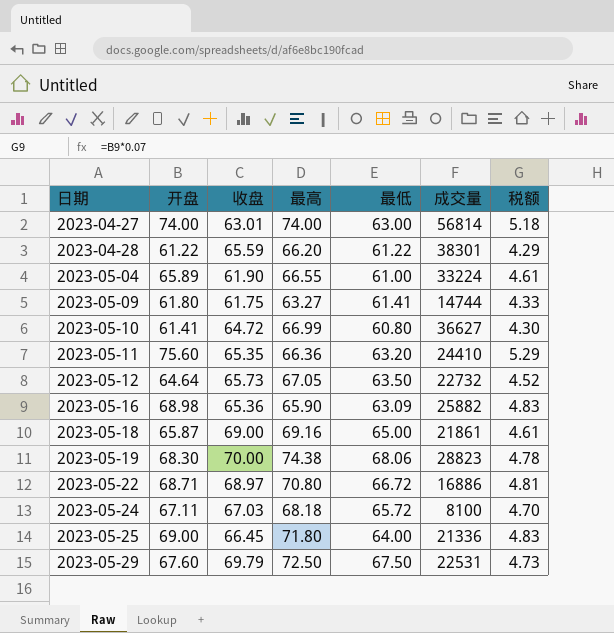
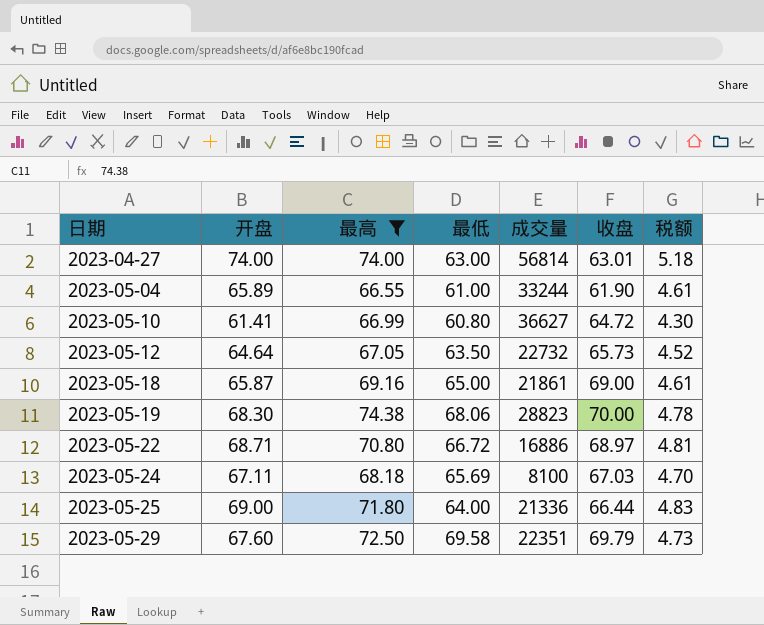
filter: none -> 最高 >= 66.55
column 收盘 | position: 3 -> 6
2023-05-04 | 成交量: 33224 -> 33244
2023-05-24 | 最低: 65.72 -> 65.69
2023-05-25 | 收盘: 66.45 -> 66.44
2023-05-29 | 最低: 67.50 -> 69.58
2023-05-29 | 成交量: 22531 -> 22351

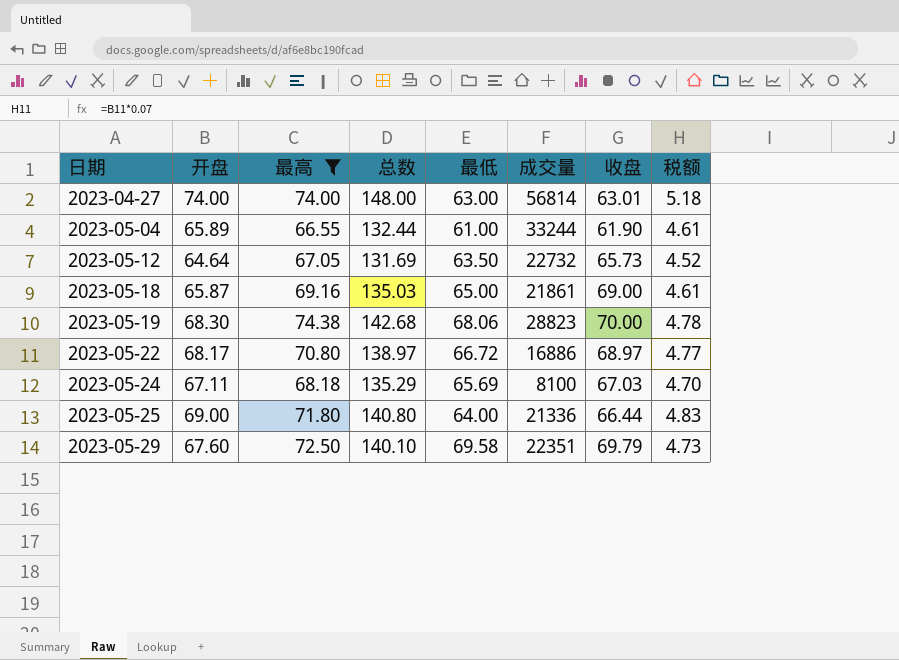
column 总数 | formula: none -> [开盘] + [最高]
row 2023-05-10: 61.41 | 66.99 | 60.80 | 36627 | 64.72 | 4.30 -> none
2023-05-22 | 开盘: 68.71 -> 68.17
2023-05-22 | 税额: 4.81 -> 4.77

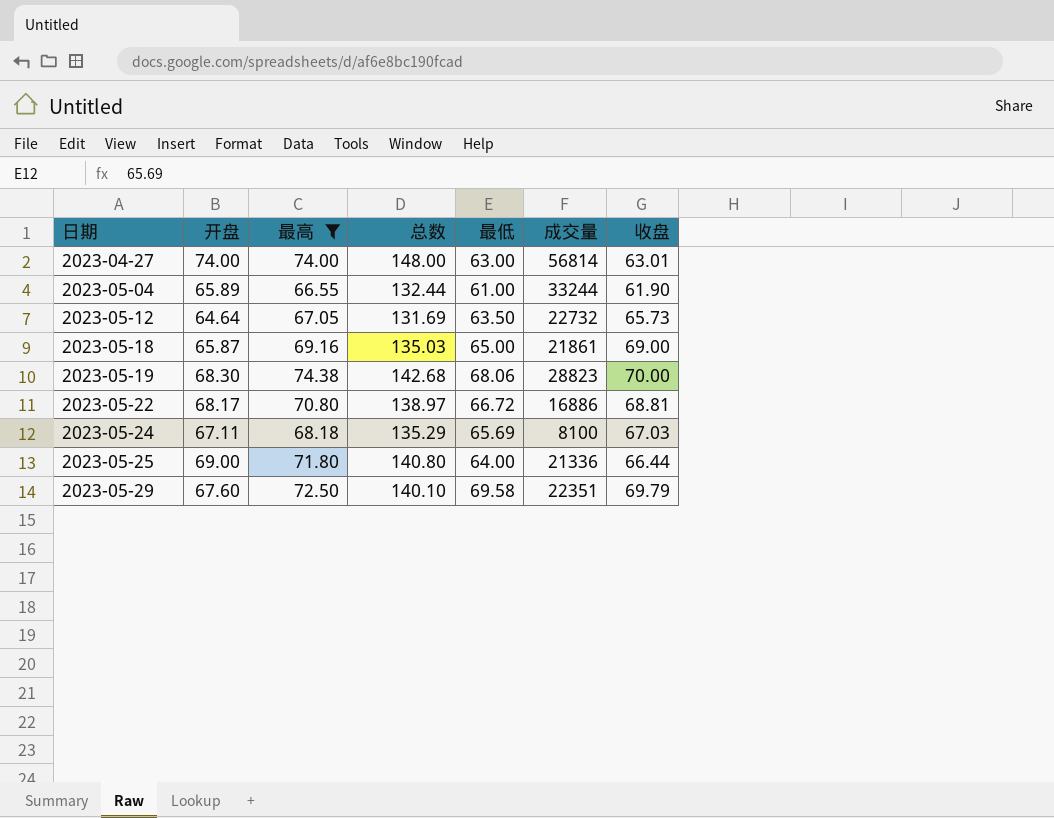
column 税额 | formula: [开盘] * 0.07 -> none
2023-05-22 | 收盘: 68.97 -> 68.81

